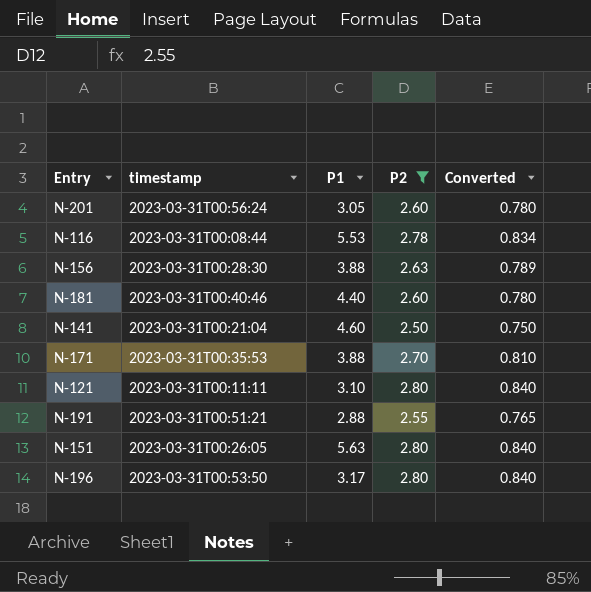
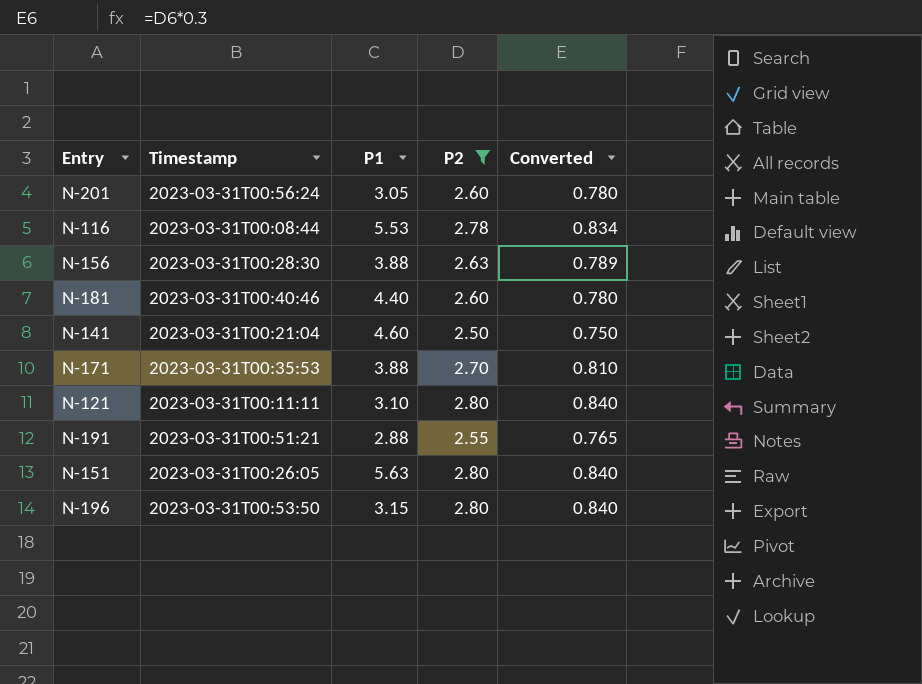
column name: timestamp -> Timestamp
N-196 | P1: 3.17 -> 3.15

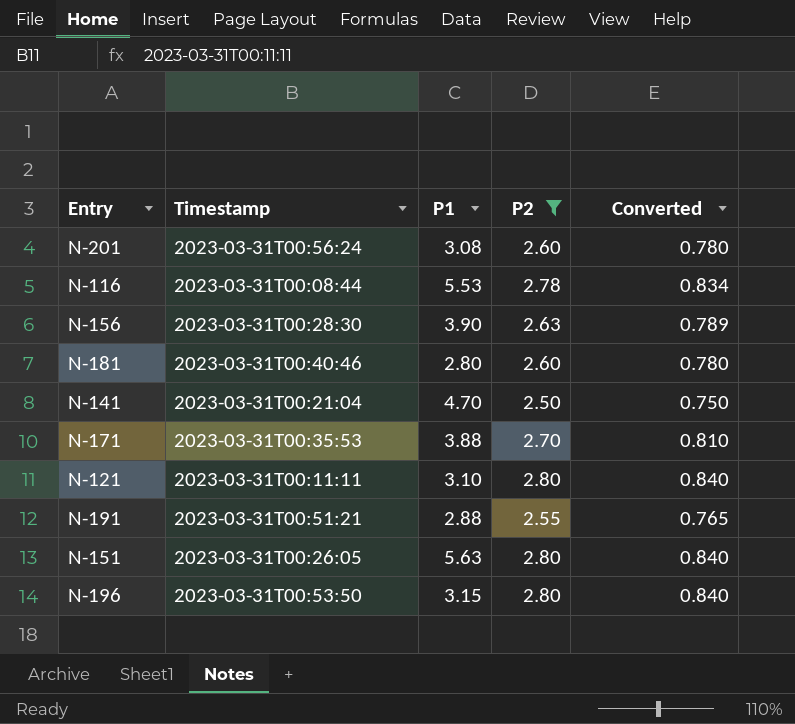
N-201 | P1: 3.05 -> 3.08
N-156 | P1: 3.88 -> 3.90
N-181 | P1: 4.40 -> 2.80
N-141 | P1: 4.60 -> 4.70

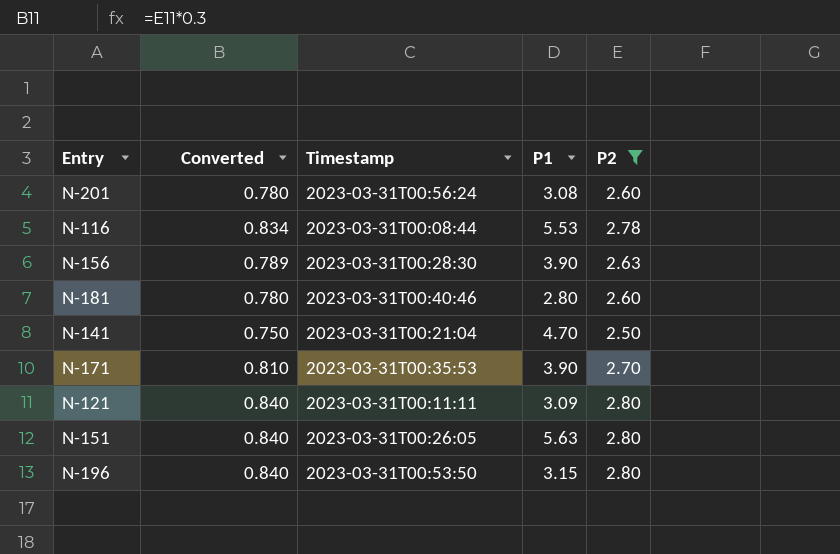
column Converted | position: 5 -> 2
row N-191: 2023-03-31T00:51:21 | 2.88 | 2.55 | 0.765 -> none
N-171 | P1: 3.88 -> 3.90
N-121 | P1: 3.10 -> 3.09

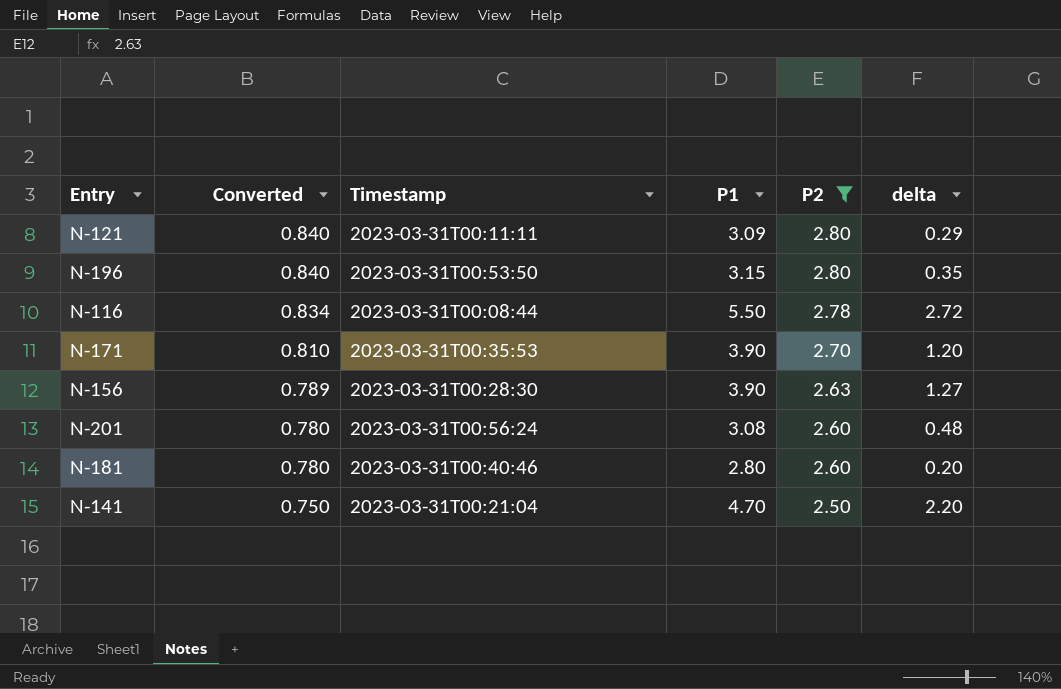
row order: none -> Converted descending
column delta | formula: none -> [P1] - [P2]
row N-151: 0.840 | 2023-03-31T00:26:05 | 5.63 | 2.80 -> none
N-116 | P1: 5.53 -> 5.50

